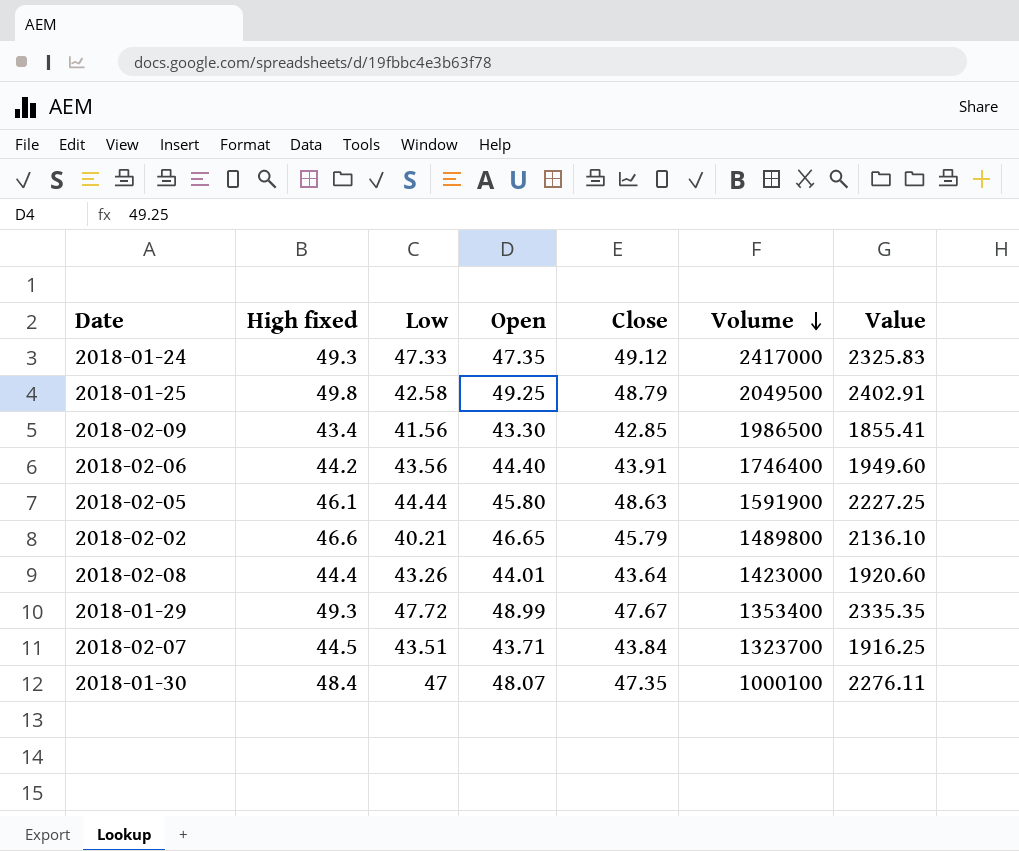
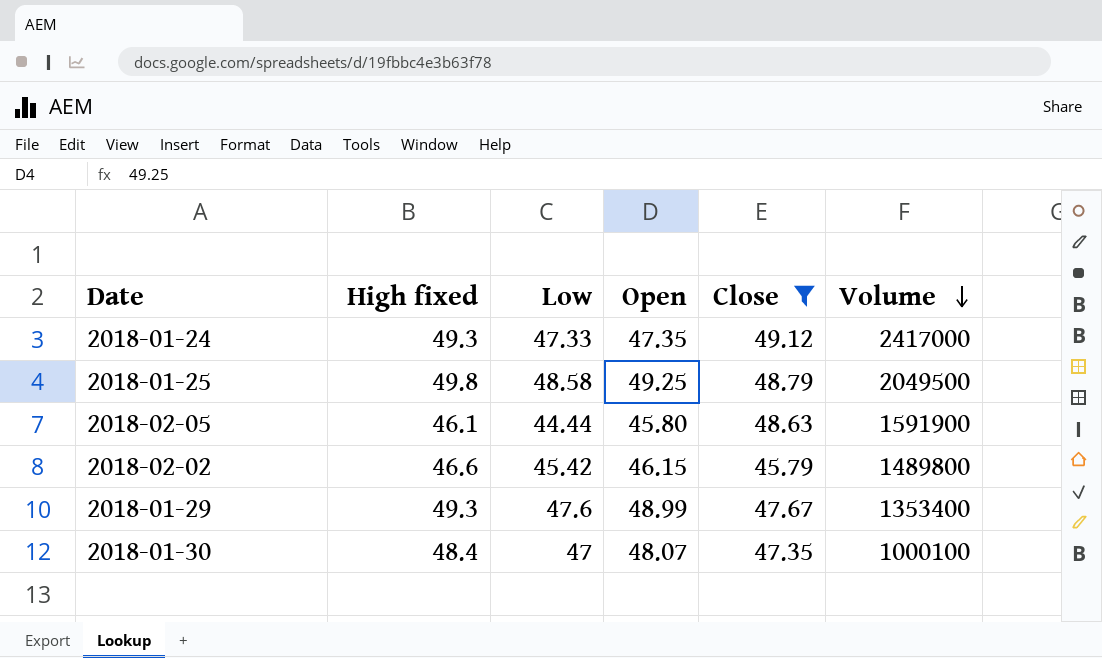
filter: none -> Close >= 45.79
column Value | formula: [Open] * [Close] -> none
2018-01-25 | Low: 42.58 -> 48.58
2018-02-02 | Low: 40.21 -> 45.42
2018-02-02 | Open: 46.65 -> 46.15
2018-01-29 | Low: 47.72 -> 47.6

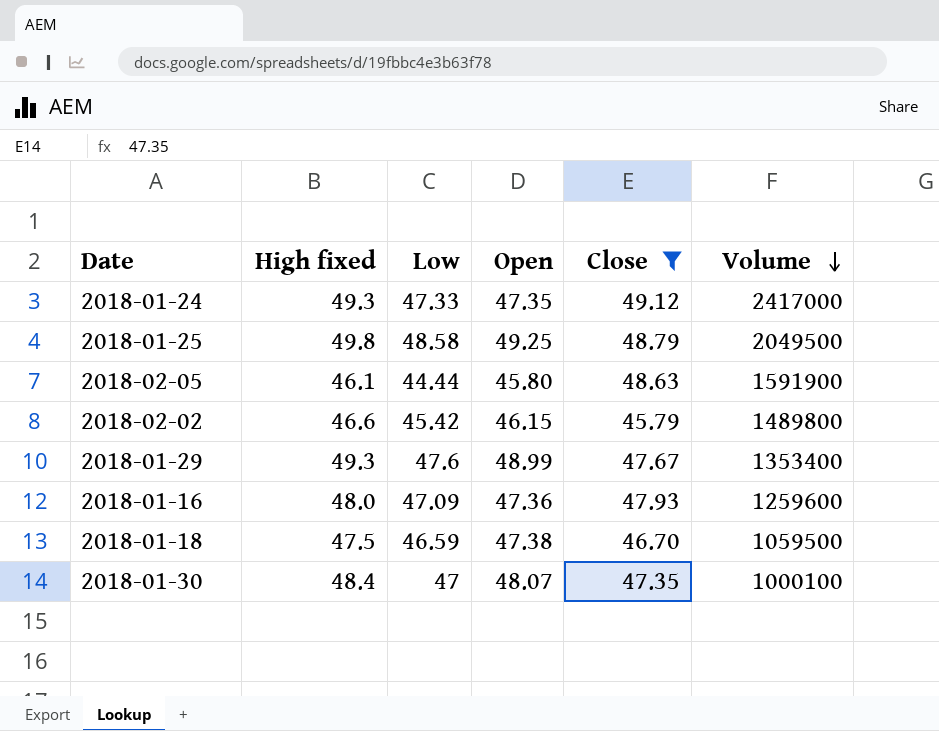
row 2018-01-16: none -> 48.0 | 47.09 | 47.36 | 47.93 | 1259600
row 2018-01-18: none -> 47.5 | 46.59 | 47.38 | 46.70 | 1059500

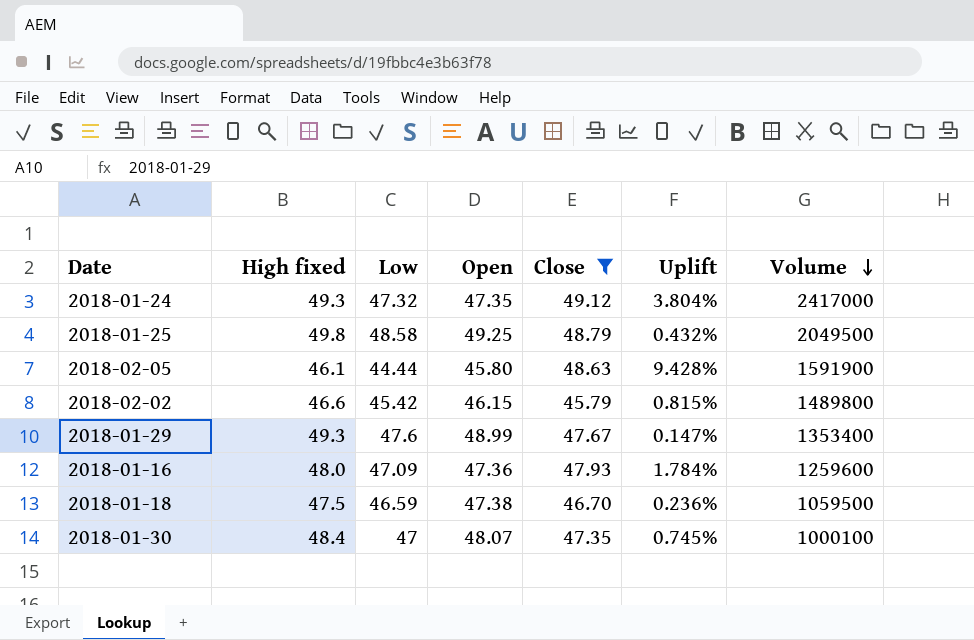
column Uplift | formula: none -> ([Close] - [Low]) / [Low]
2018-01-24 | Low: 47.33 -> 47.32

